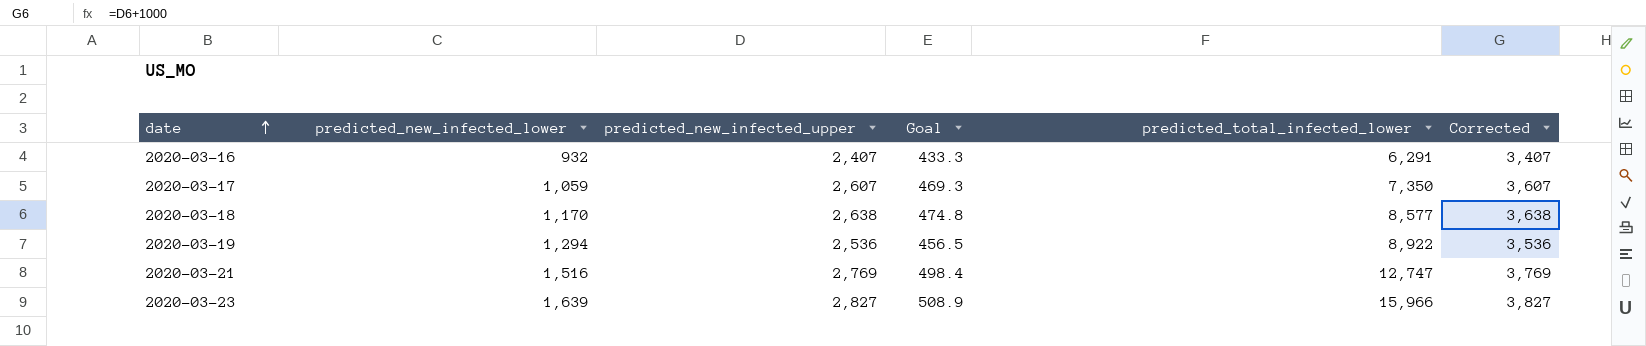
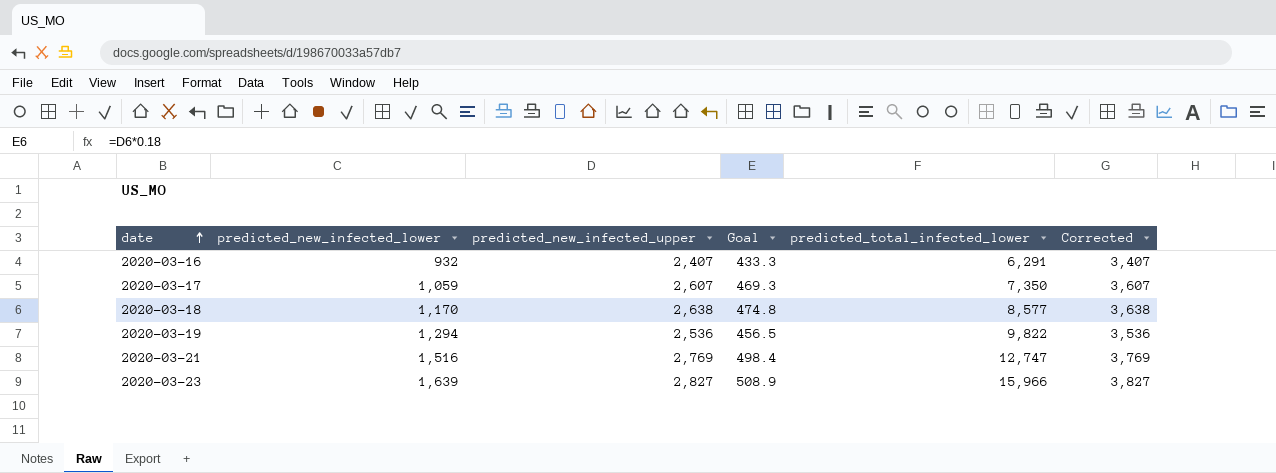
2020-03-19 | predicted_total_infected_lower: 8,922 -> 9,822

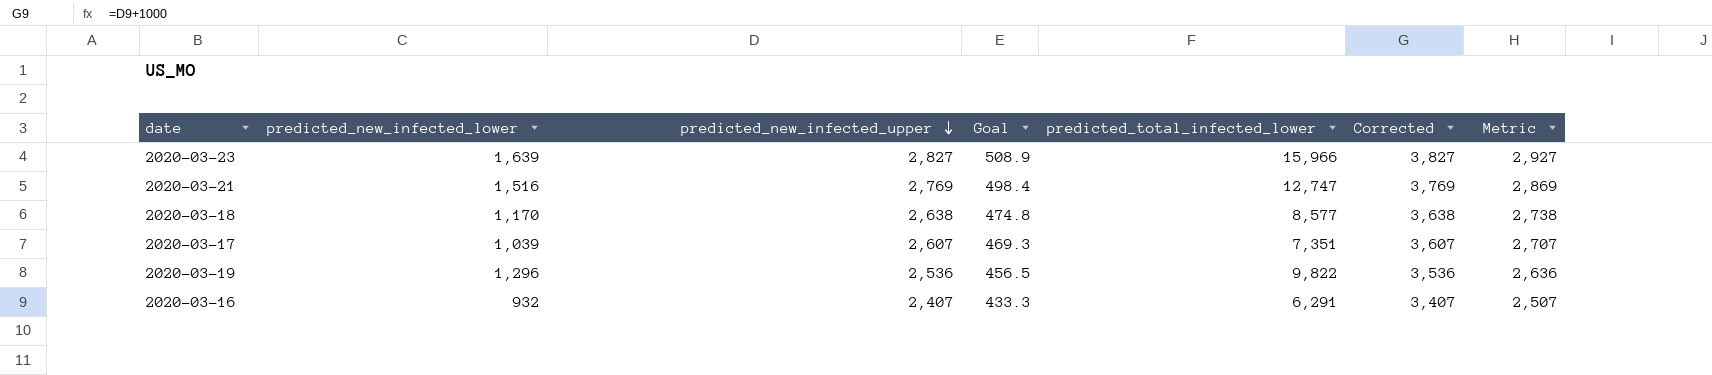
row order: date ascending -> predicted_new_infected_upper descending
column Metric | formula: none -> [predicted_new_infected_upper] + 100
2020-03-17 | predicted_new_infected_lower: 1,059 -> 1,039
2020-03-17 | predicted_total_infected_lower: 7,350 -> 7,351
2020-03-19 | predicted_new_infected_lower: 1,294 -> 1,296

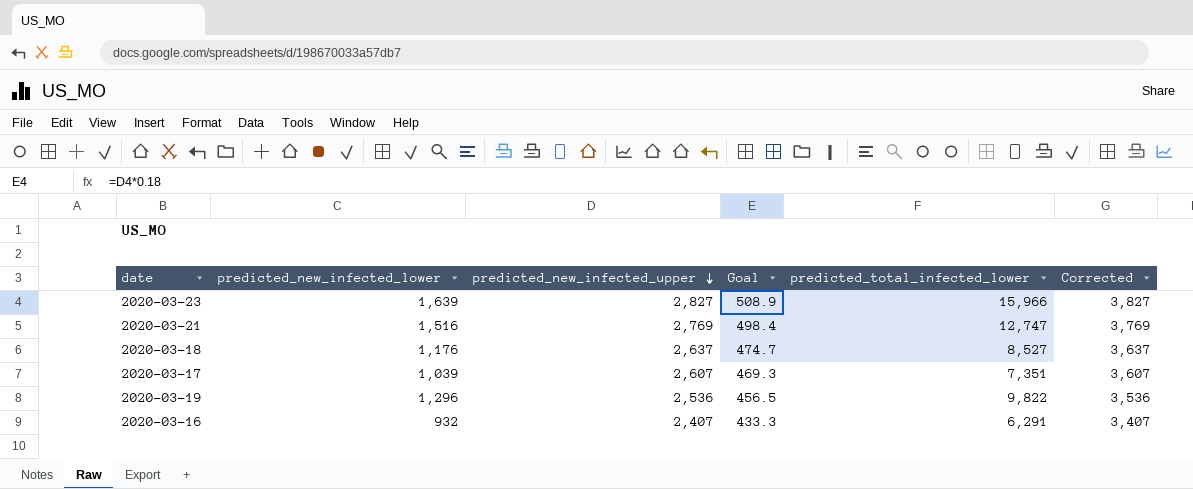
column Metric | formula: [predicted_new_infected_upper] + 100 -> none
2020-03-18 | predicted_new_infected_lower: 1,170 -> 1,176
2020-03-18 | predicted_new_infected_upper: 2,638 -> 2,637
2020-03-18 | Goal: 474.8 -> 474.7
2020-03-18 | predicted_total_infected_lower: 8,577 -> 8,527
2020-03-18 | Corrected: 3,638 -> 3,637

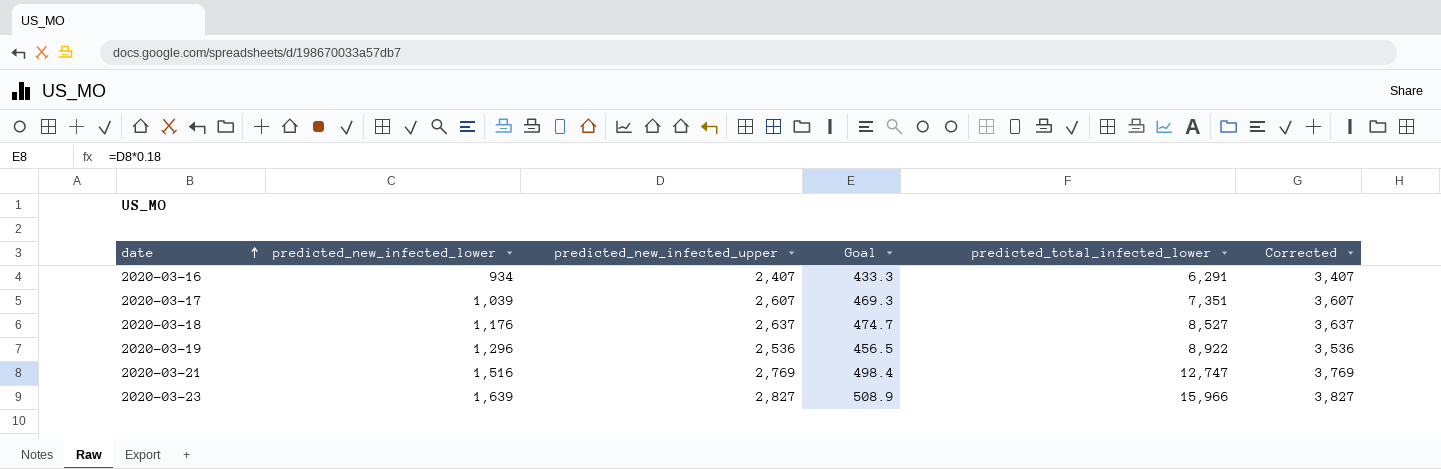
row order: predicted_new_infected_upper descending -> date ascending
2020-03-16 | predicted_new_infected_lower: 932 -> 934
2020-03-19 | predicted_total_infected_lower: 9,822 -> 8,922

